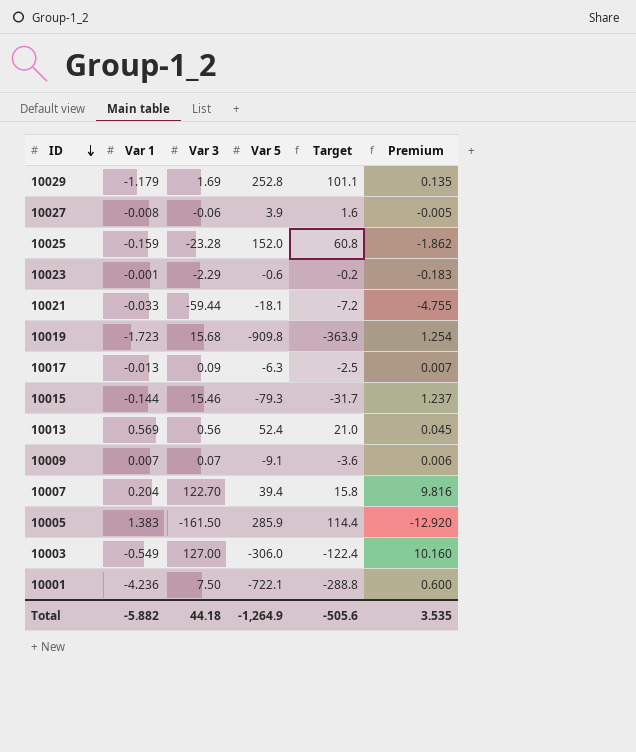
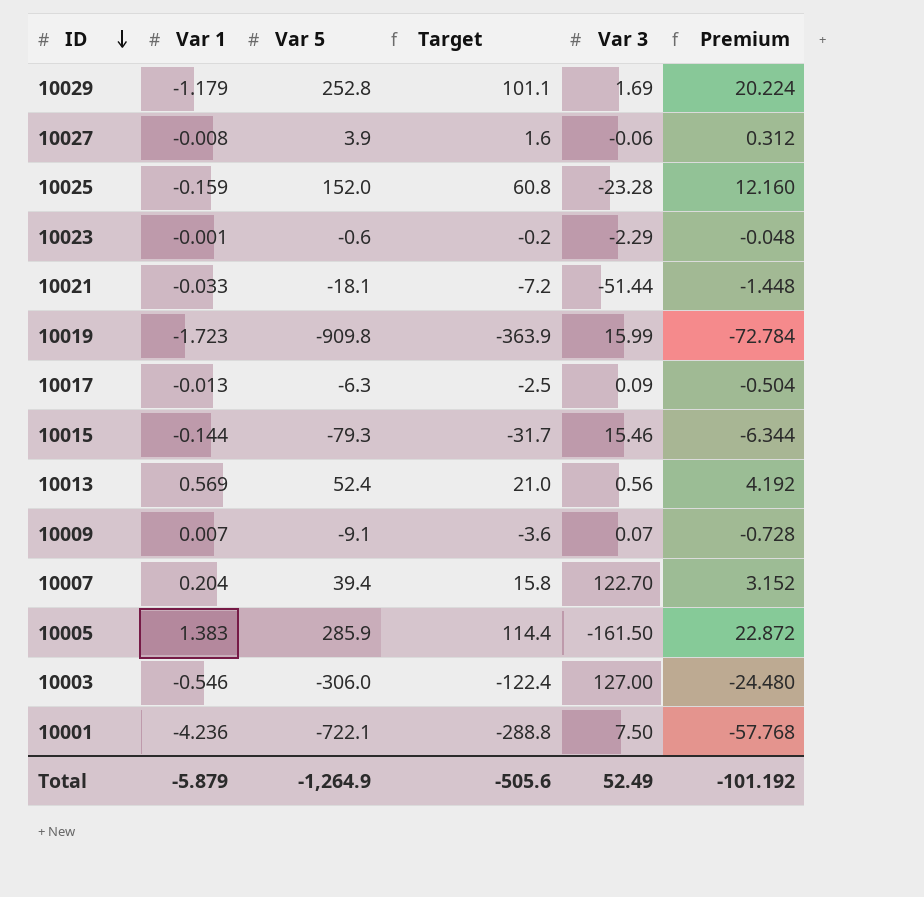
column Var 3 | position: 3 -> 5
column Premium | formula: [Var 3] * 0.08 -> [Var 5] * 0.08
10021 | Var 3: -59.44 -> -51.44
10019 | Var 3: 15.68 -> 15.99
10003 | Var 1: -0.549 -> -0.546
Total | Var 1: -5.882 -> -5.879
Total | Var 3: 44.18 -> 52.49
Total | Premium: 3.535 -> -101.192

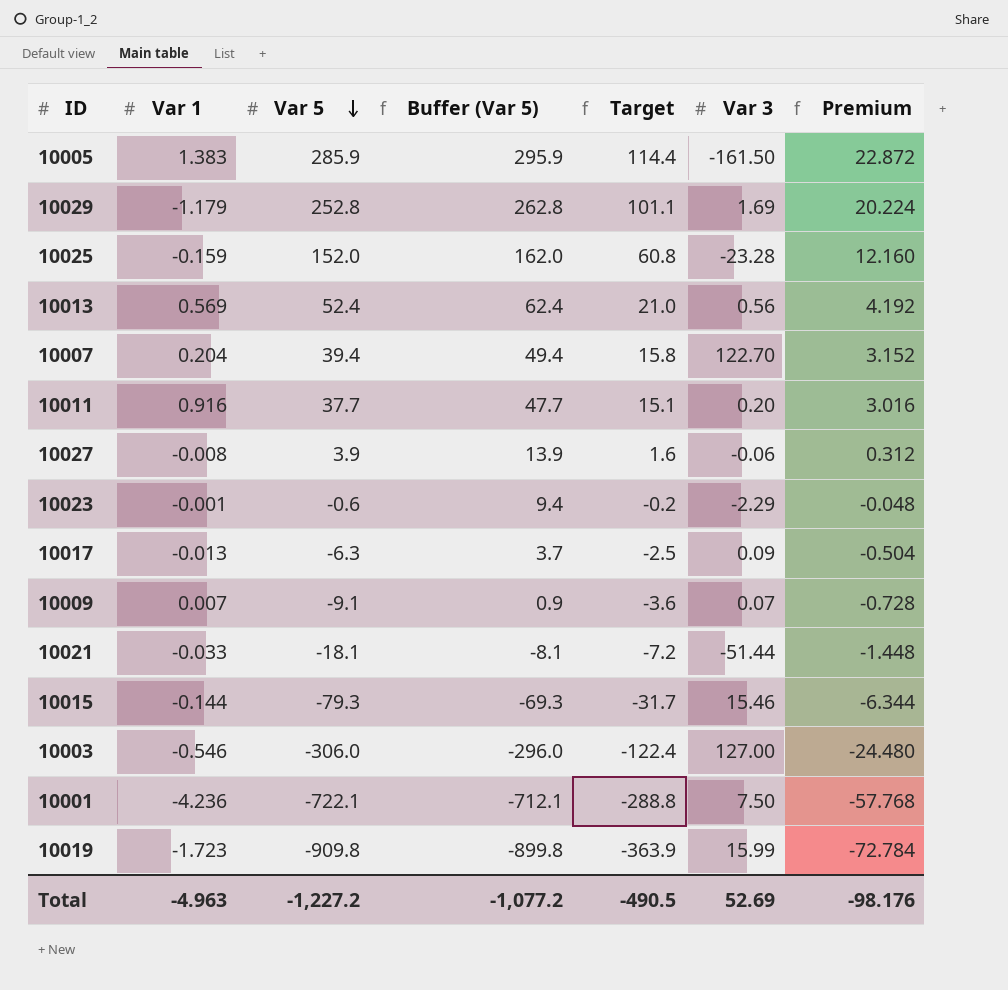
row order: ID descending -> Var 5 descending
column Buffer (Var 5) | formula: none -> [Var 5] + 10
row 10011: none -> 0.916 | 37.7 | 47.7 | 15.1 | 0.20 | 3.016
Total | Var 1: -5.879 -> -4.963
Total | Var 5: -1,264.9 -> -1,227.2
Total | Target: -505.6 -> -490.5
Total | Var 3: 52.49 -> 52.69
Total | Premium: -101.192 -> -98.176

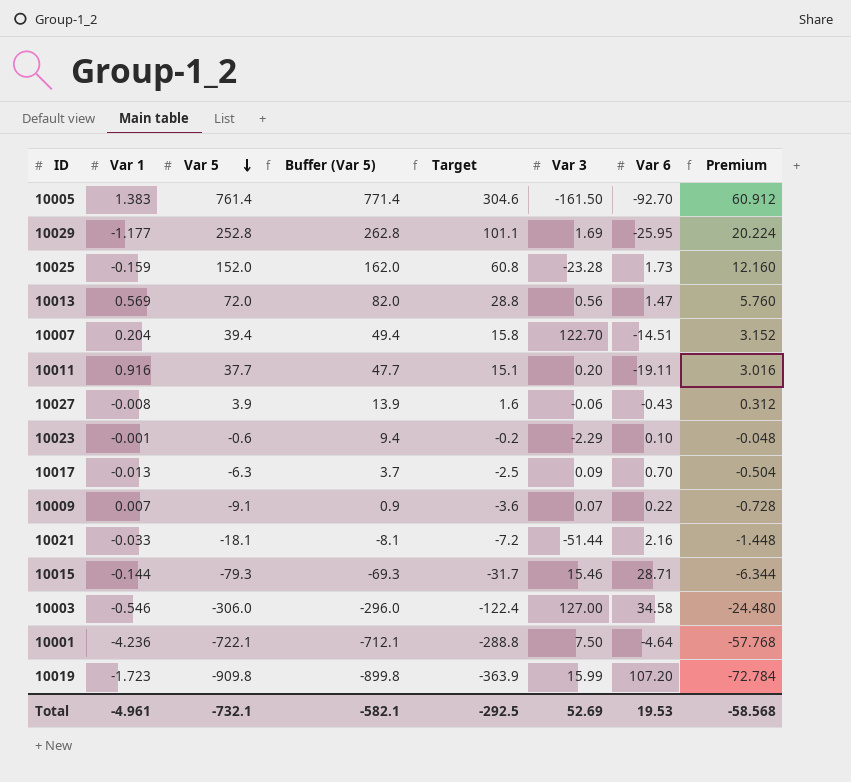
column Var 6 | position: none -> 7
10005 | Var 5: 285.9 -> 761.4
10005 | Buffer (Var 5): 295.9 -> 771.4
10005 | Target: 114.4 -> 304.6
10005 | Premium: 22.872 -> 60.912
10029 | Var 1: -1.179 -> -1.177
10013 | Var 5: 52.4 -> 72.0
10013 | Buffer (Var 5): 62.4 -> 82.0
10013 | Target: 21.0 -> 28.8
10013 | Premium: 4.192 -> 5.760
Total | Var 1: -4.963 -> -4.961
Total | Var 5: -1,227.2 -> -732.1
Total | Buffer (Var 5): -1,077.2 -> -582.1
Total | Target: -490.5 -> -292.5
Total | Premium: -98.176 -> -58.568

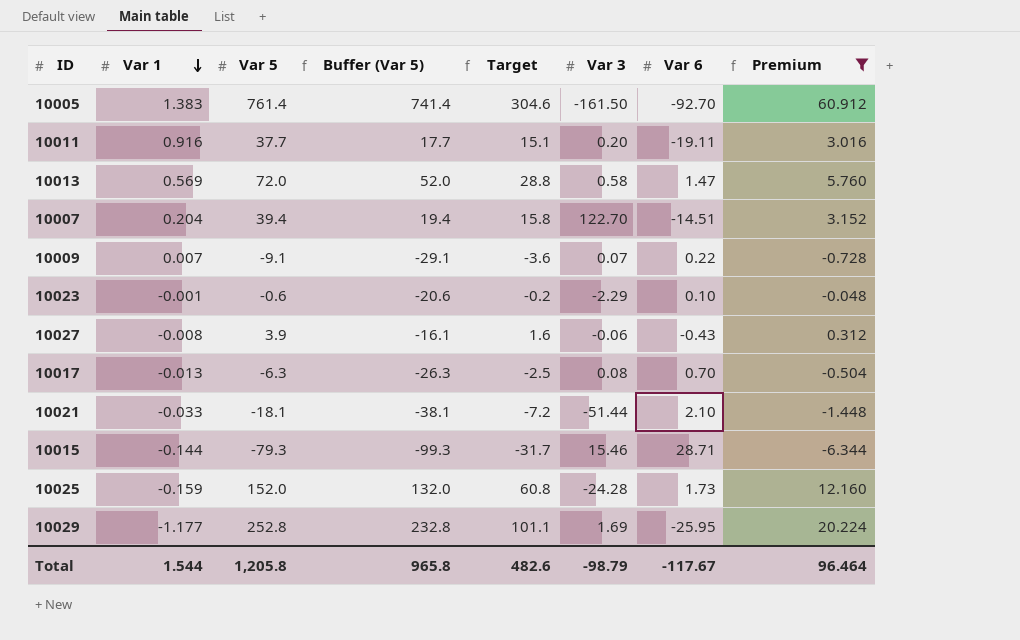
filter: none -> Premium >= -6.344
row order: Var 5 descending -> Var 1 descending
column Buffer (Var 5) | formula: [Var 5] + 10 -> [Var 5] - 20
10013 | Var 3: 0.56 -> 0.58
10017 | Var 3: 0.09 -> 0.08
10021 | Var 6: 2.16 -> 2.10
10025 | Var 3: -23.28 -> -24.28
Total | Var 1: -4.961 -> 1.544
Total | Var 5: -732.1 -> 1,205.8
Total | Buffer (Var 5): -582.1 -> 965.8
Total | Target: -292.5 -> 482.6
Total | Var 3: 52.69 -> -98.79
Total | Var 6: 19.53 -> -117.67
Total | Premium: -58.568 -> 96.464

